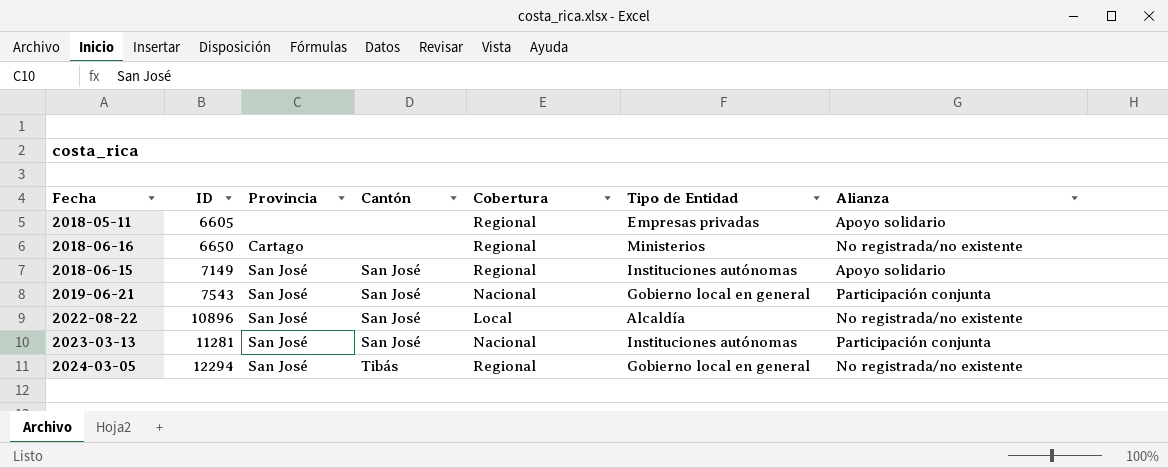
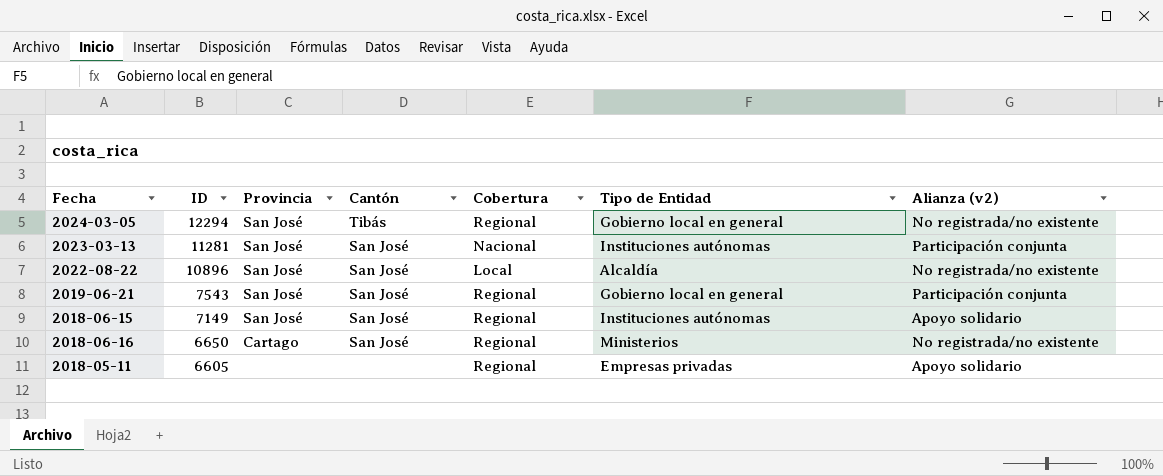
row order: ID ascending -> ID descending
column name: Alianza -> Alianza (v2)
2019-06-21 | Cobertura: Nacional -> Regional
2018-06-16 | Cantón: none -> San José

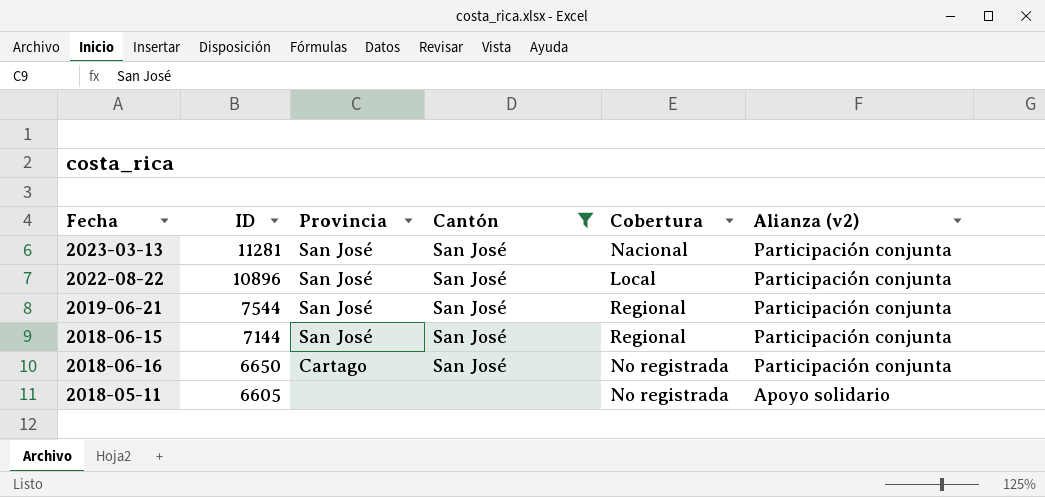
filter: none -> Cantón != Tibás
column Tipo de Entidad | position: 6 -> none
2022-08-22 | Alianza (v2): No registrada/no existente -> Participación conjunta
2019-06-21 | ID: 7543 -> 7544
2018-06-15 | ID: 7149 -> 7144
2018-06-15 | Alianza (v2): Apoyo solidario -> Participación conjunta
2018-06-16 | Cobertura: Regional -> No registrada
2018-06-16 | Alianza (v2): No registrada/no existente -> Participación conjunta
2018-05-11 | Cobertura: Regional -> No registrada

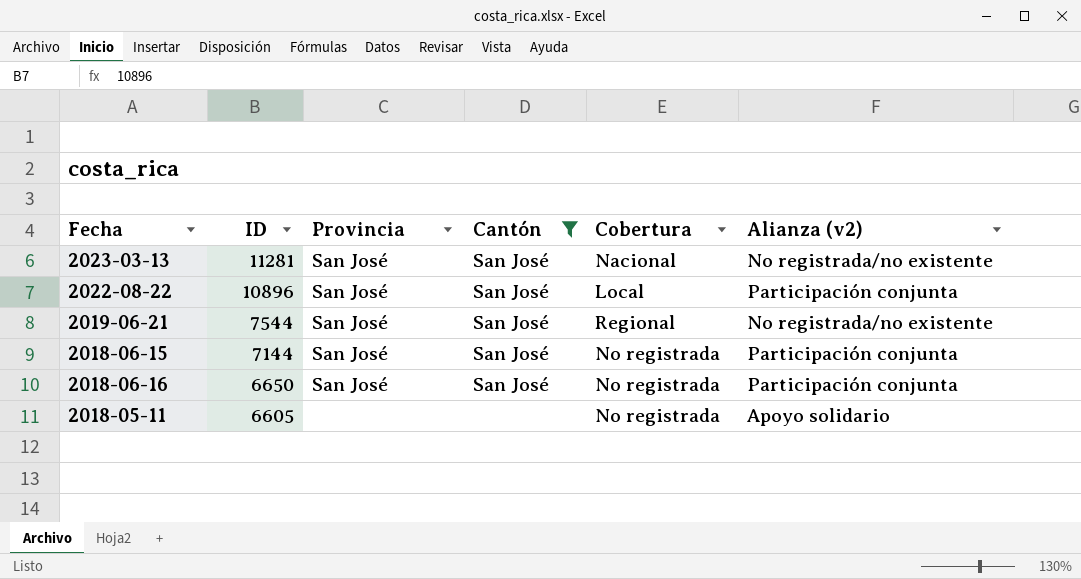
2023-03-13 | Alianza (v2): Participación conjunta -> No registrada/no existente
2019-06-21 | Alianza (v2): Participación conjunta -> No registrada/no existente
2018-06-15 | Cobertura: Regional -> No registrada
2018-06-16 | Provincia: Cartago -> San José

